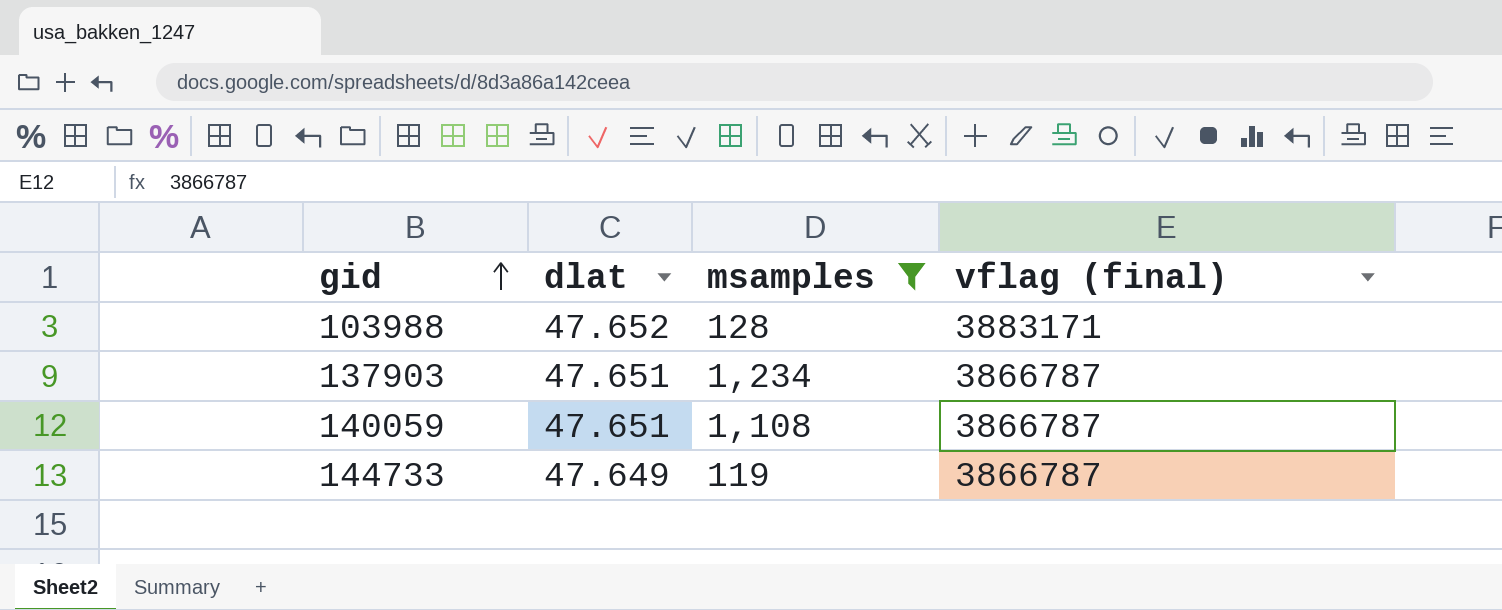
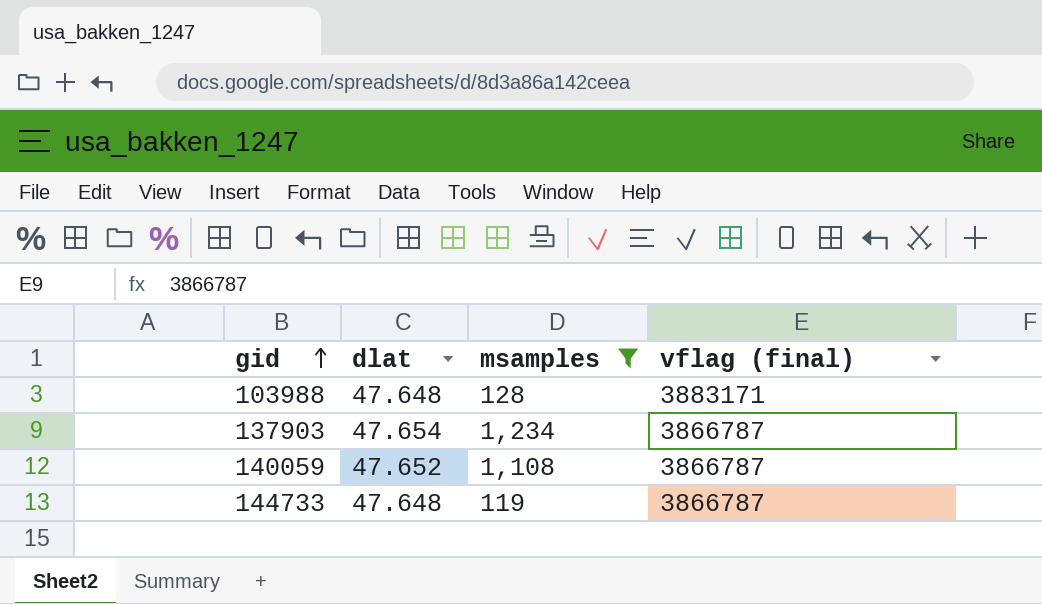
103988 | dlat: 47.652 -> 47.648
137903 | dlat: 47.651 -> 47.654
140059 | dlat: 47.651 -> 47.652
144733 | dlat: 47.649 -> 47.648

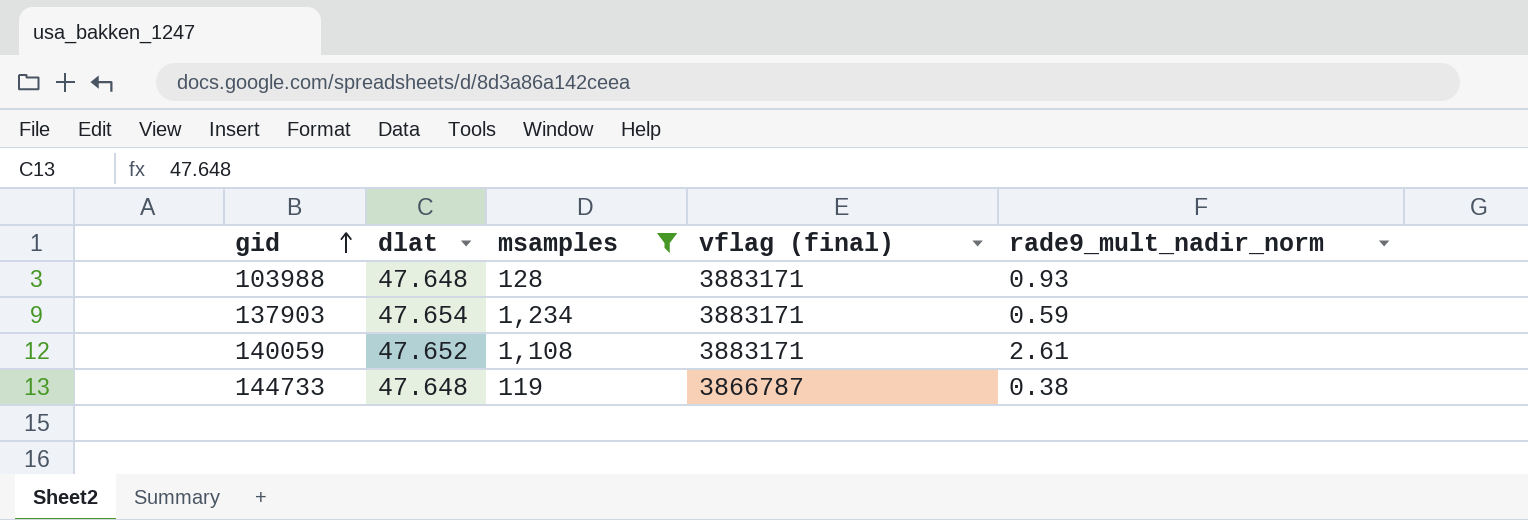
column rade9_mult_nadir_norm | position: none -> 5
137903 | vflag (final): 3866787 -> 3883171
140059 | vflag (final): 3866787 -> 3883171

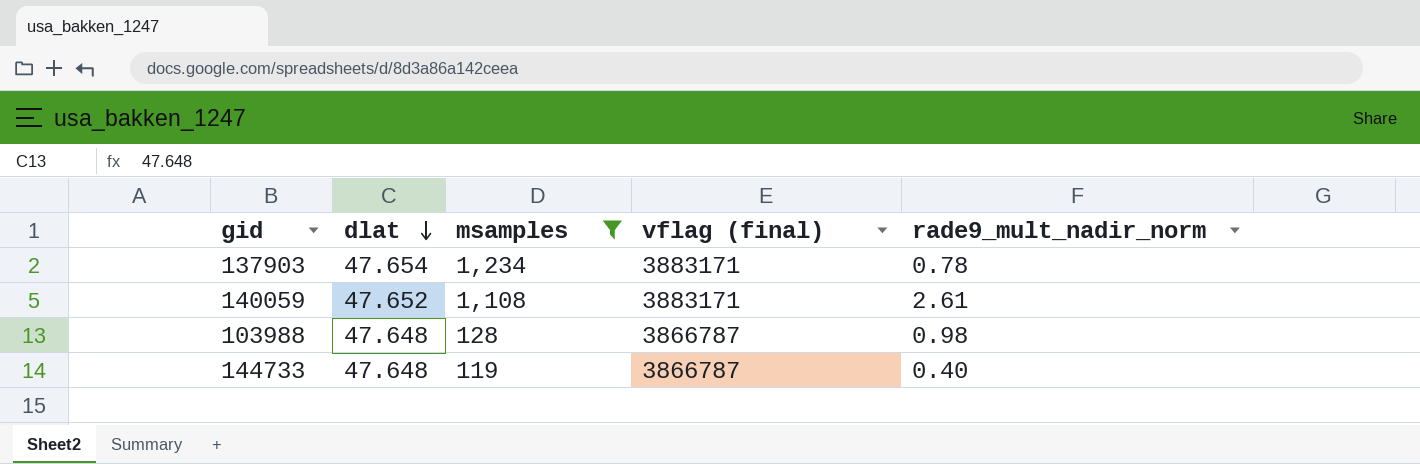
row order: gid ascending -> dlat descending
137903 | rade9_mult_nadir_norm: 0.59 -> 0.78
103988 | vflag (final): 3883171 -> 3866787
103988 | rade9_mult_nadir_norm: 0.93 -> 0.98
144733 | rade9_mult_nadir_norm: 0.38 -> 0.40

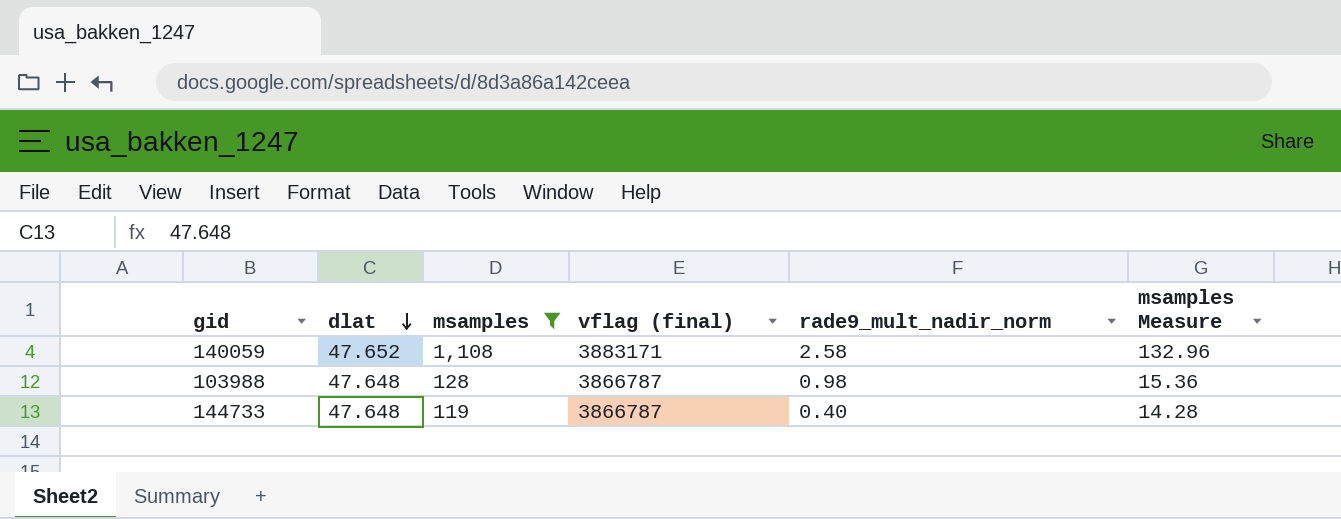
column msamples Measure | formula: none -> [msamples] * 0.12
row 137903: 47.654 | 1,234 | 3883171 | 0.78 -> none
140059 | rade9_mult_nadir_norm: 2.61 -> 2.58

